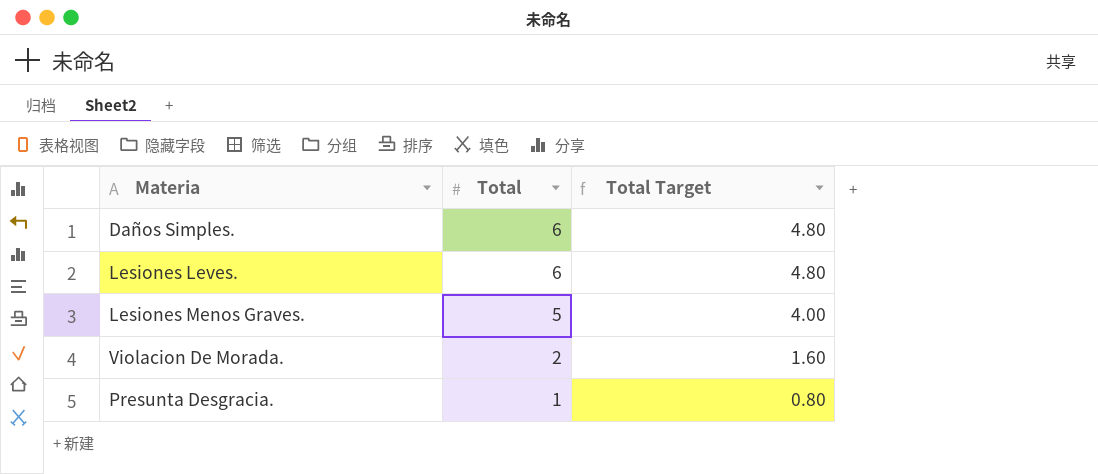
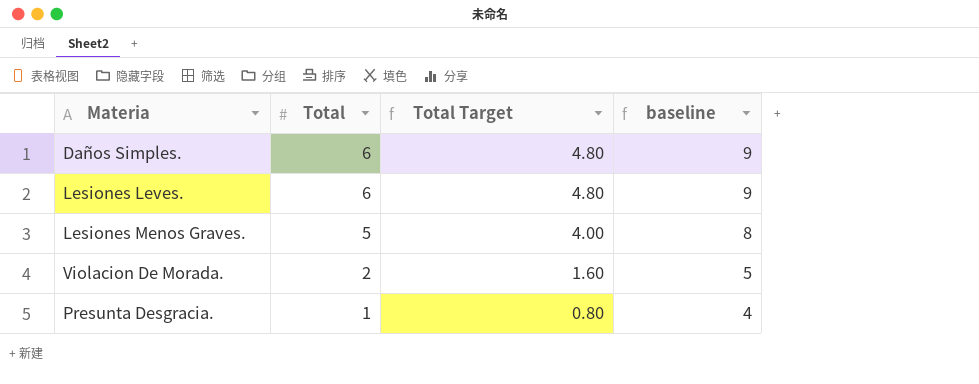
column baseline | formula: none -> [Total] + 3

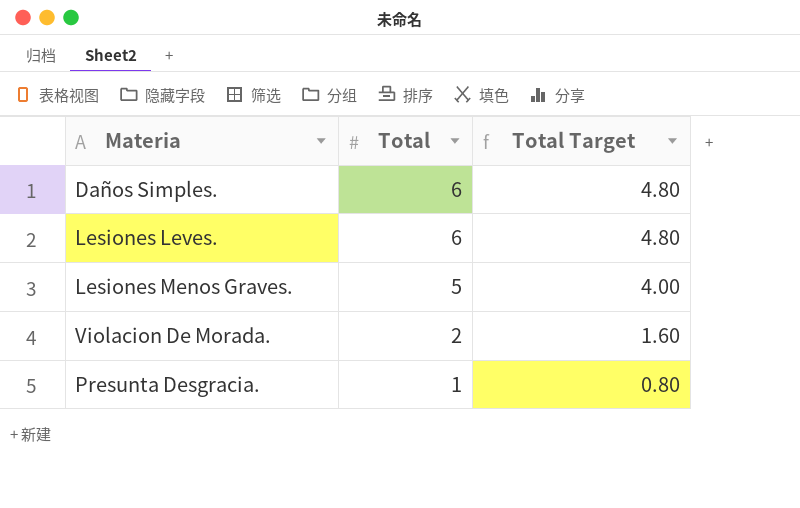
column baseline | formula: [Total] + 3 -> none

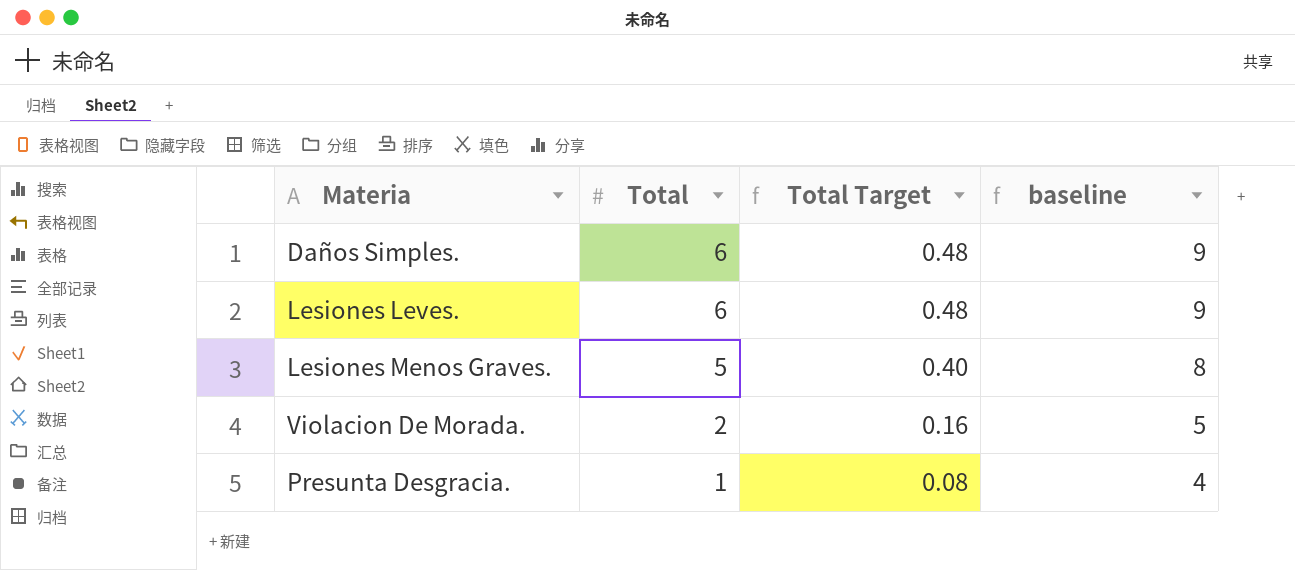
column Total Target | formula: [Total] * 0.8 -> [Total] * 0.08
column baseline | formula: none -> [Total] + 3

